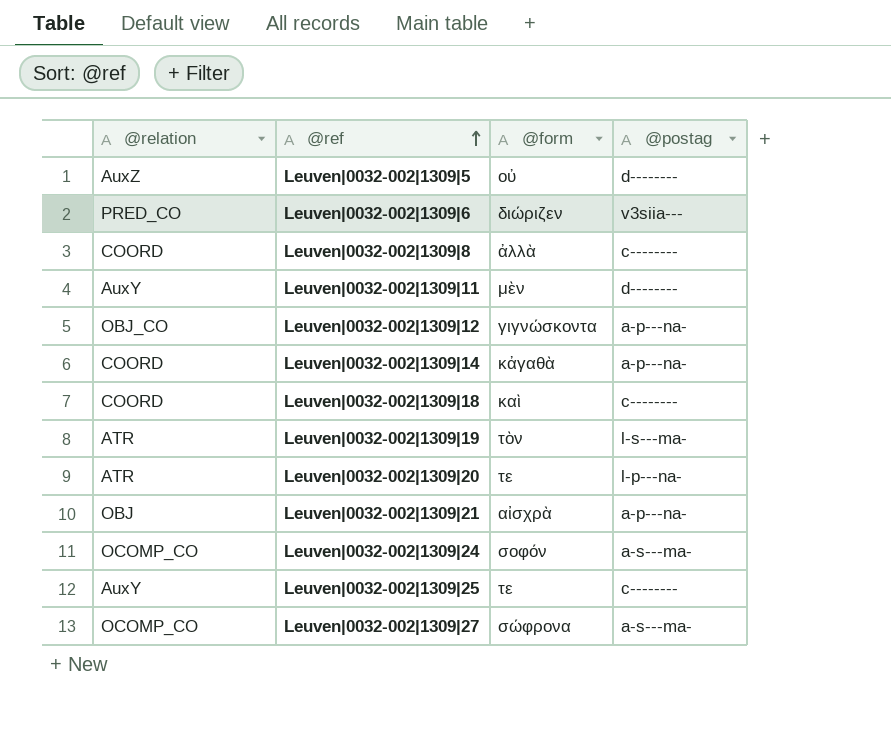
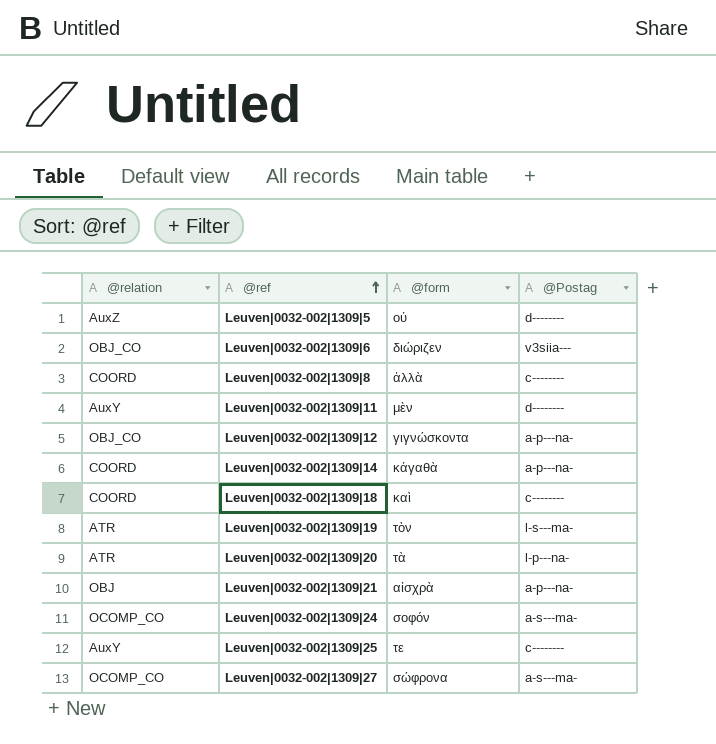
column name: @postag -> @Postag
Leuven|0032-002|1309|6 | @relation: PRED_CO -> OBJ_CO
Leuven|0032-002|1309|20 | @form: τε -> τὰ

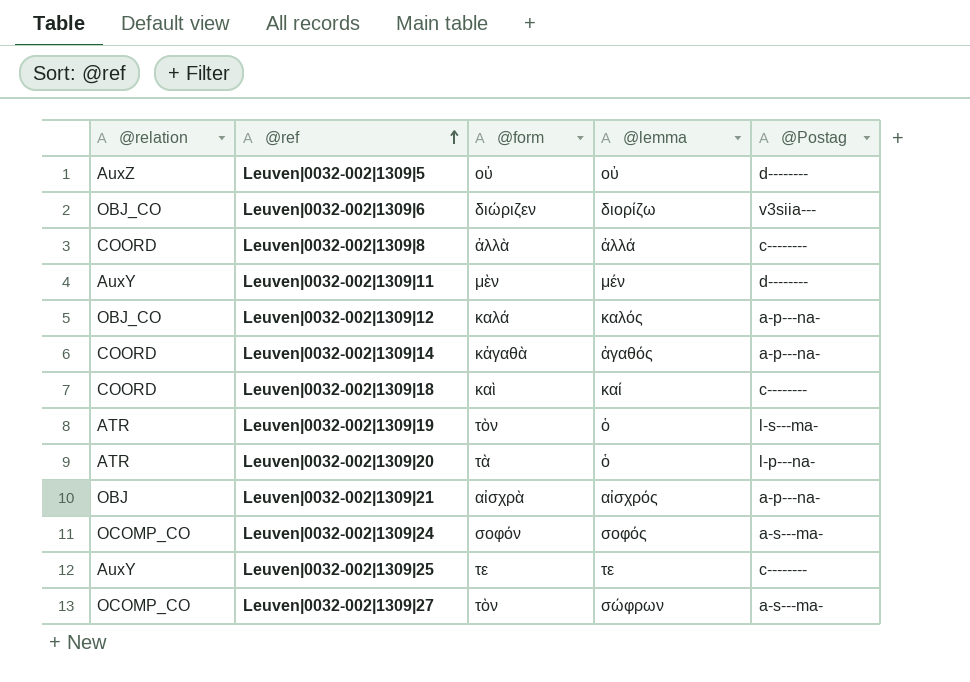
column @lemma | position: none -> 4
Leuven|0032-002|1309|12 | @form: γιγνώσκοντα -> καλά
Leuven|0032-002|1309|27 | @form: σώφρονα -> τὸν

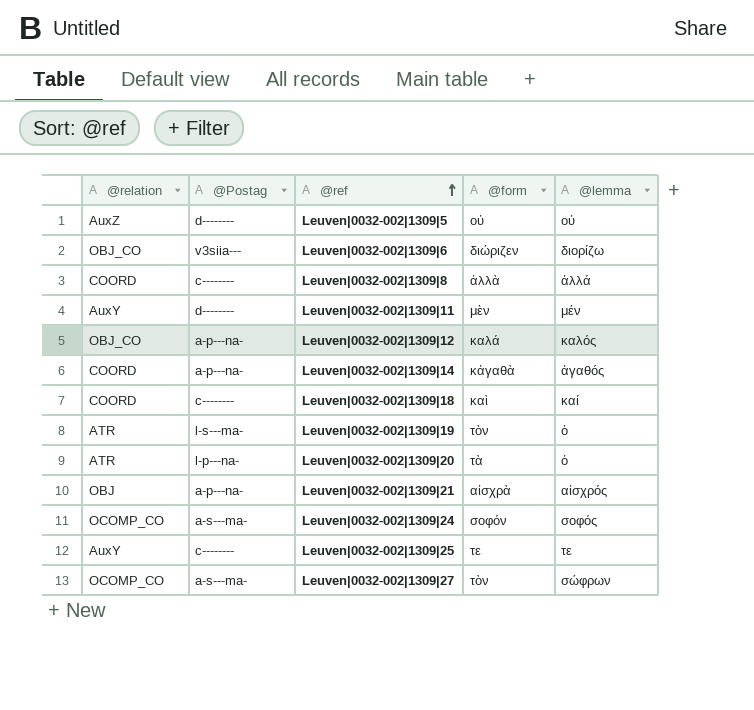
column @Postag | position: 5 -> 2

